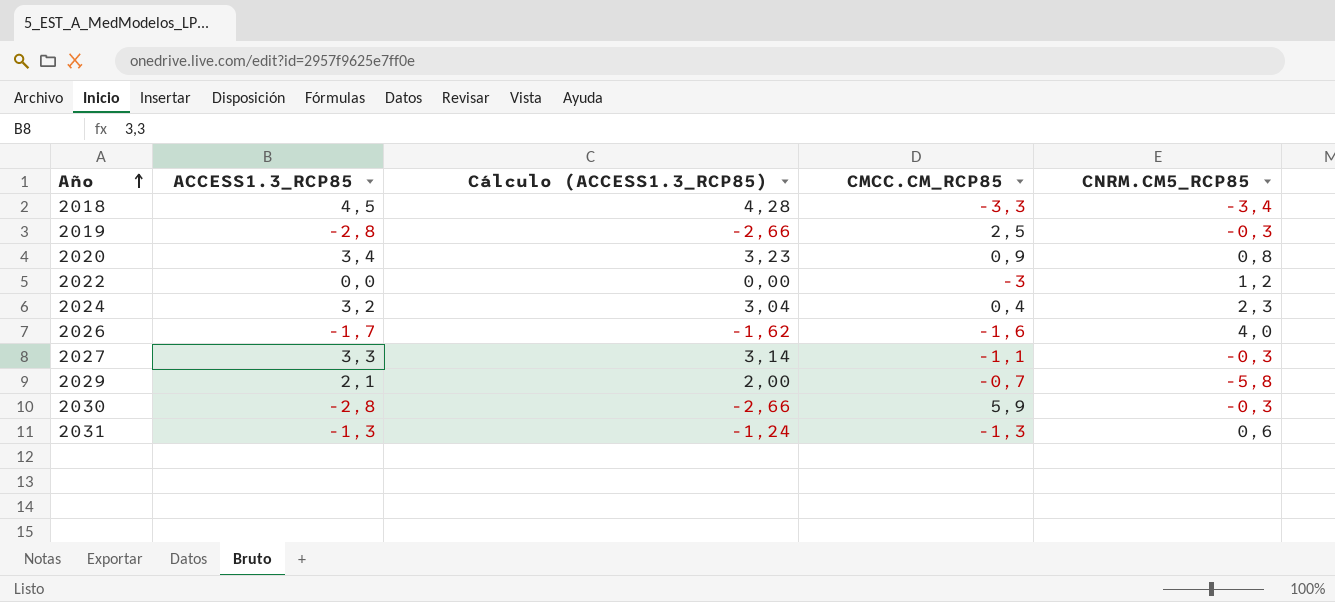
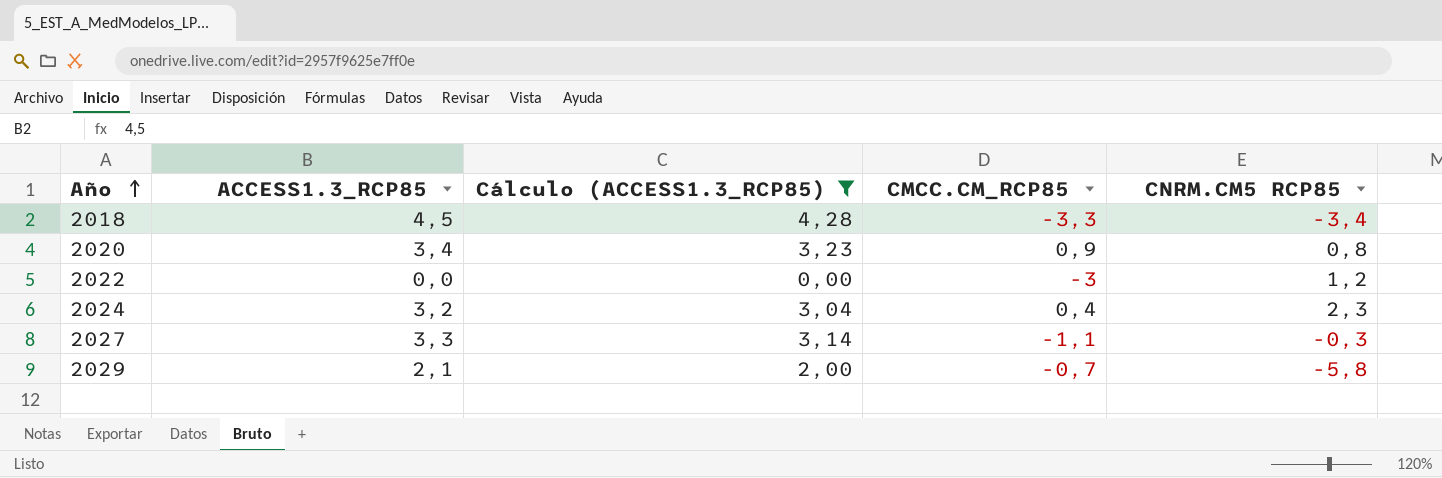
filter: none -> Cálculo (ACCESS1.3_RCP85) >= 0,00
column name: CNRM.CM5_RCP85 -> CNRM.CM5 RCP85

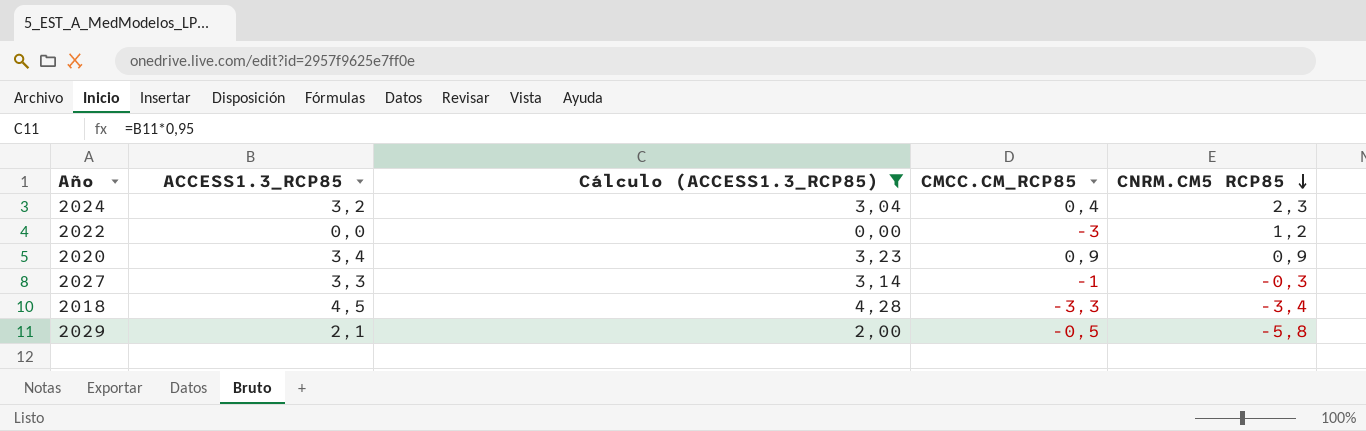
row order: Año ascending -> CNRM.CM5 RCP85 descending
2020 | CNRM.CM5 RCP85: 0,8 -> 0,9
2027 | CMCC.CM_RCP85: -1,1 -> -1
2029 | CMCC.CM_RCP85: -0,7 -> -0,5

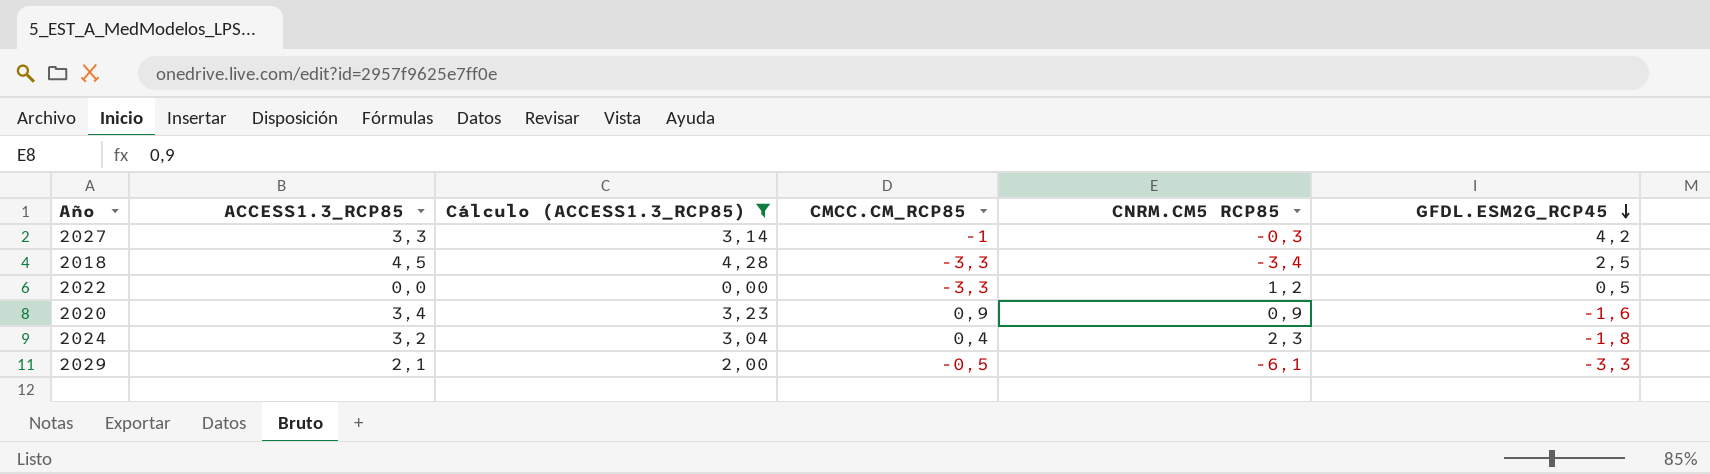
row order: CNRM.CM5 RCP85 descending -> GFDL.ESM2G_RCP45 descending
column GFDL.ESM2G_RCP45 | position: none -> 6
2022 | CMCC.CM_RCP85: -3 -> -3,3
2029 | CNRM.CM5 RCP85: -5,8 -> -6,1

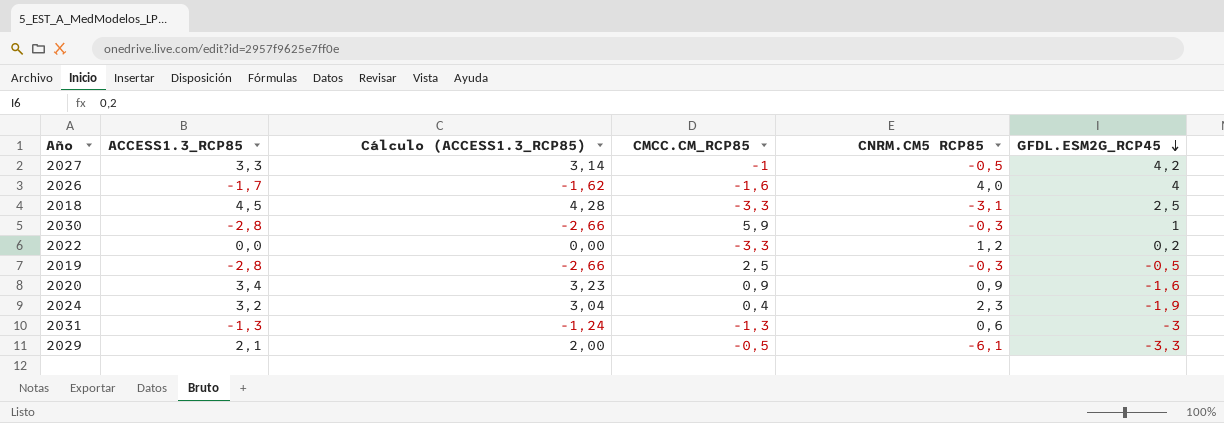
filter: Cálculo (ACCESS1.3_RCP85) >= 0,00 -> none
2027 | CNRM.CM5 RCP85: -0,3 -> -0,5
2018 | CNRM.CM5 RCP85: -3,4 -> -3,1
2022 | GFDL.ESM2G_RCP45: 0,5 -> 0,2
2024 | GFDL.ESM2G_RCP45: -1,8 -> -1,9

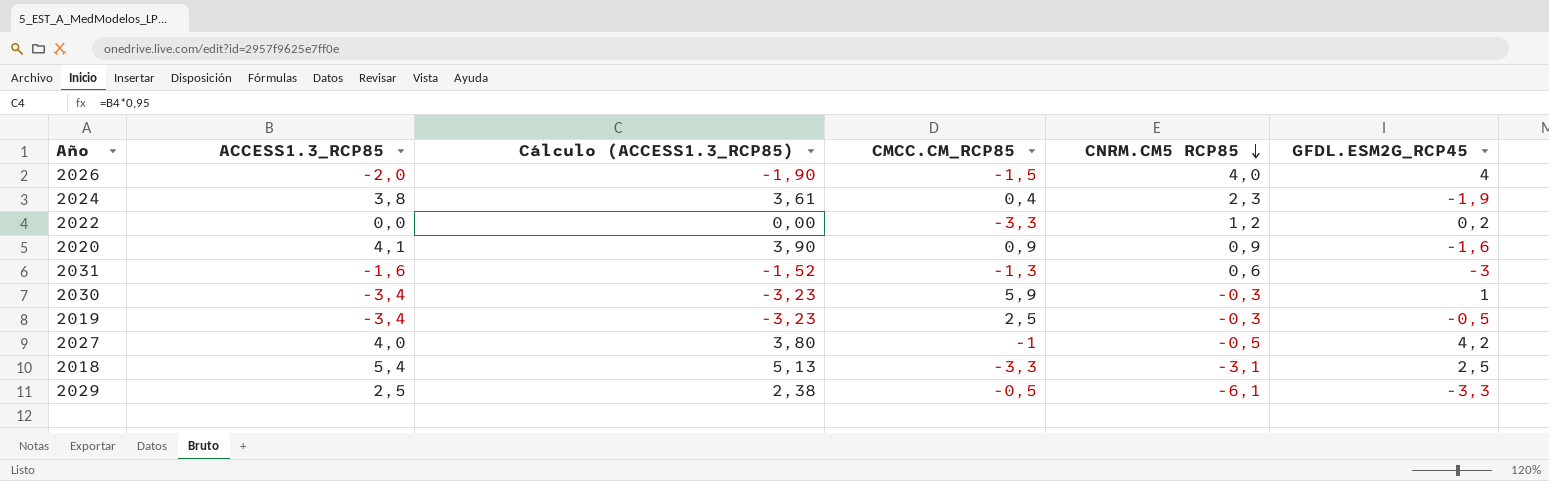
row order: GFDL.ESM2G_RCP45 descending -> CNRM.CM5 RCP85 descending
2026 | ACCESS1.3_RCP85: -1,7 -> -2,0
2026 | Cálculo (ACCESS1.3_RCP85): -1,62 -> -1,90
2026 | CMCC.CM_RCP85: -1,6 -> -1,5
2024 | ACCESS1.3_RCP85: 3,2 -> 3,8
2024 | Cálculo (ACCESS1.3_RCP85): 3,04 -> 3,61
2020 | ACCESS1.3_RCP85: 3,4 -> 4,1
2020 | Cálculo (ACCESS1.3_RCP85): 3,23 -> 3,90
2031 | ACCESS1.3_RCP85: -1,3 -> -1,6
2031 | Cálculo (ACCESS1.3_RCP85): -1,24 -> -1,52
2030 | ACCESS1.3_RCP85: -2,8 -> -3,4
2030 | Cálculo (ACCESS1.3_RCP85): -2,66 -> -3,23
2019 | ACCESS1.3_RCP85: -2,8 -> -3,4
2019 | Cálculo (ACCESS1.3_RCP85): -2,66 -> -3,23
2027 | ACCESS1.3_RCP85: 3,3 -> 4,0
2027 | Cálculo (ACCESS1.3_RCP85): 3,14 -> 3,80
2018 | ACCESS1.3_RCP85: 4,5 -> 5,4
2018 | Cálculo (ACCESS1.3_RCP85): 4,28 -> 5,13
2029 | ACCESS1.3_RCP85: 2,1 -> 2,5
2029 | Cálculo (ACCESS1.3_RCP85): 2,00 -> 2,38

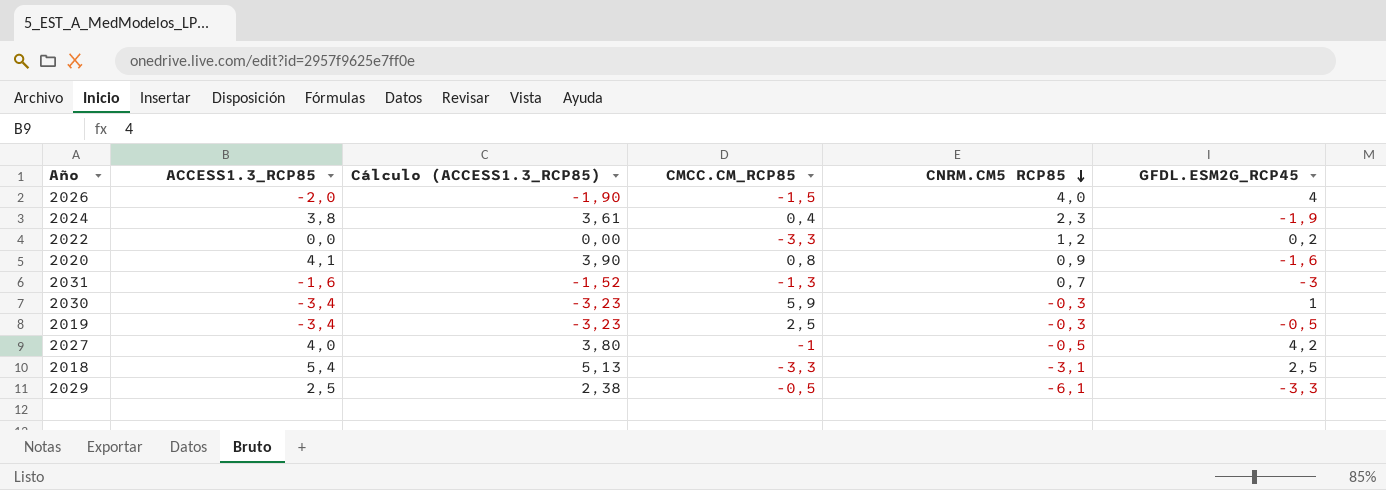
2020 | CMCC.CM_RCP85: 0,9 -> 0,8
2031 | CNRM.CM5 RCP85: 0,6 -> 0,7

